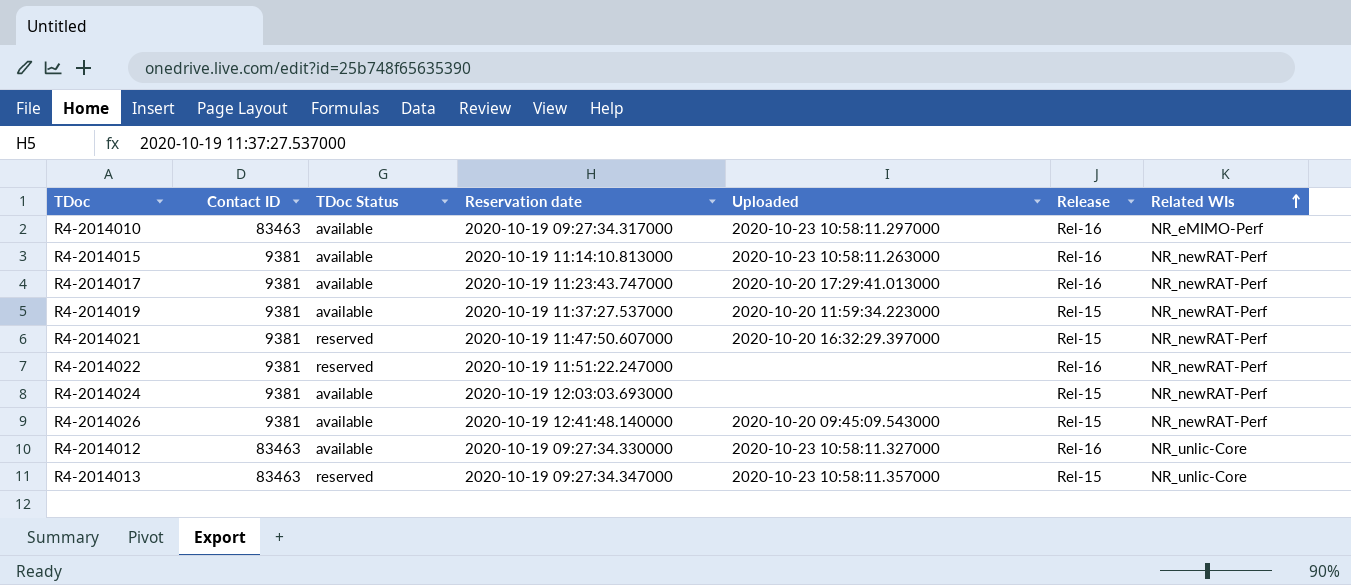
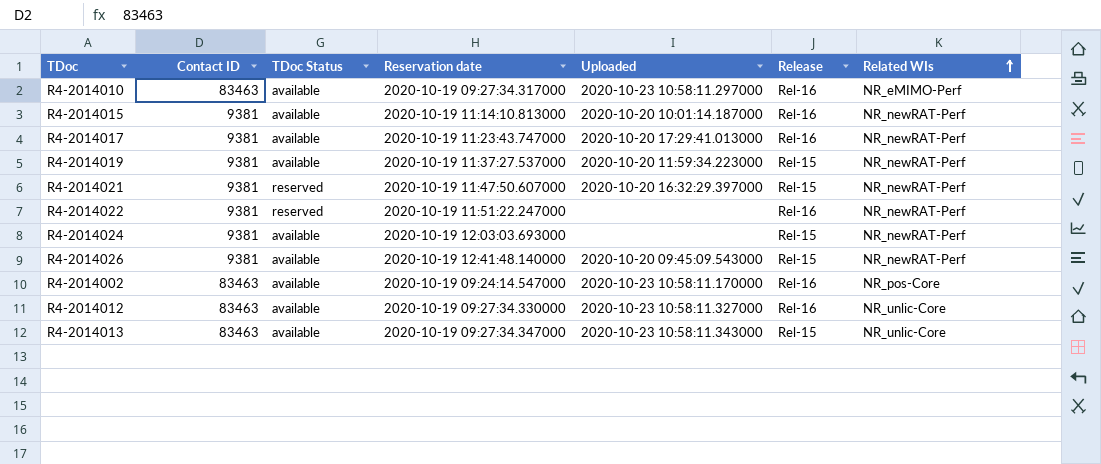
R4-2014015 | Uploaded: 2020-10-23 10:58:11.263000 -> 2020-10-20 10:01:14.187000
row R4-2014002: none -> 83463 | available | 2020-10-19 09:24:14.547000 | 2020-10-23 10:58:11.170000 | Rel-16 | NR_pos-Core
R4-2014013 | TDoc Status: reserved -> available
R4-2014013 | Uploaded: 2020-10-23 10:58:11.357000 -> 2020-10-23 10:58:11.343000

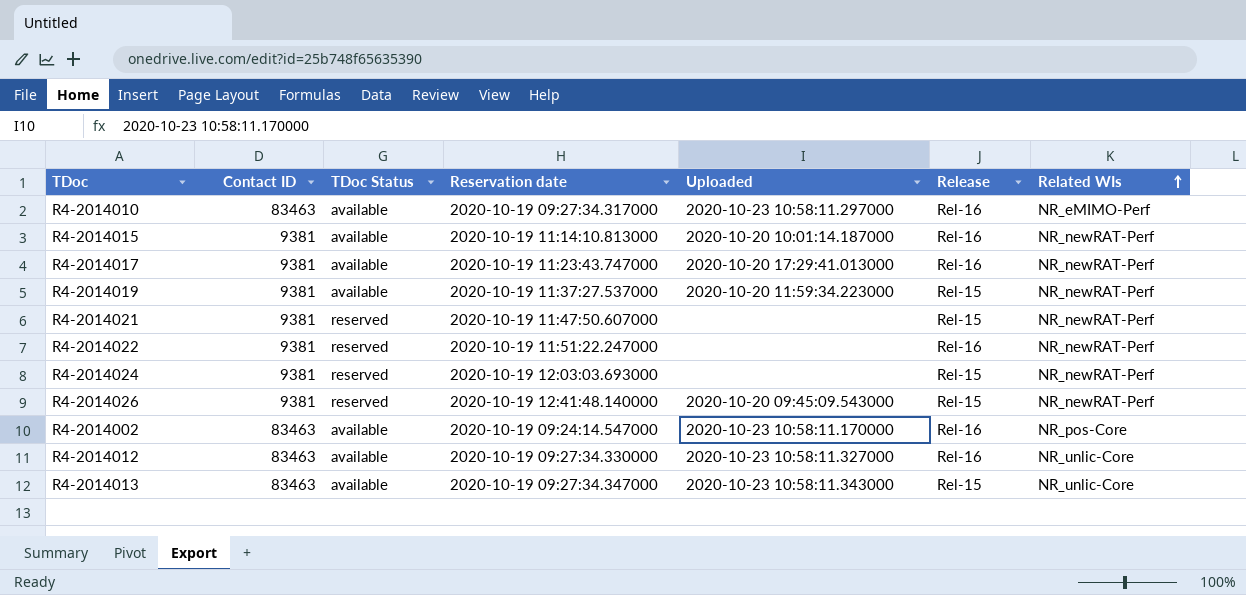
R4-2014021 | Uploaded: 2020-10-20 16:32:29.397000 -> none
R4-2014024 | TDoc Status: available -> reserved
R4-2014026 | TDoc Status: available -> reserved

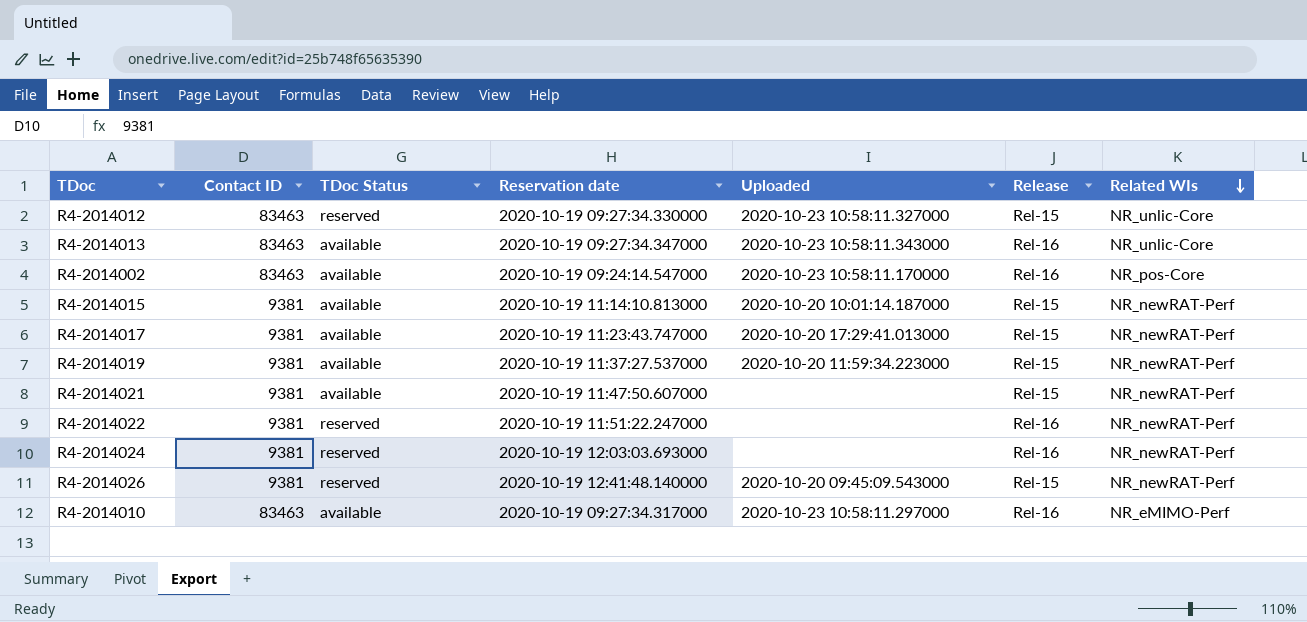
row order: Related WIs ascending -> Related WIs descending
R4-2014012 | TDoc Status: available -> reserved
R4-2014012 | Release: Rel-16 -> Rel-15
R4-2014013 | Release: Rel-15 -> Rel-16
R4-2014015 | Release: Rel-16 -> Rel-15
R4-2014017 | Release: Rel-16 -> Rel-15
R4-2014021 | TDoc Status: reserved -> available
R4-2014024 | Release: Rel-15 -> Rel-16

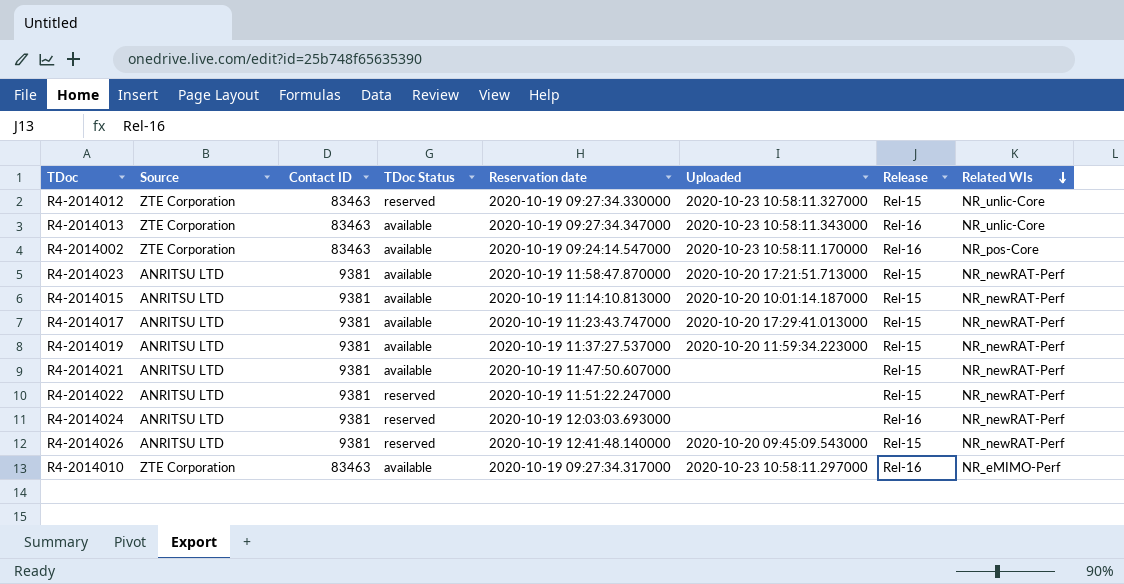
column Source | position: none -> 2
row R4-2014023: none -> ANRITSU LTD | 9381 | available | 2020-10-19 11:58:47.870000 | 2020-10-20 17:21:51.713000 | Rel-15 | NR_newRAT-Perf
R4-2014022 | Release: Rel-16 -> Rel-15

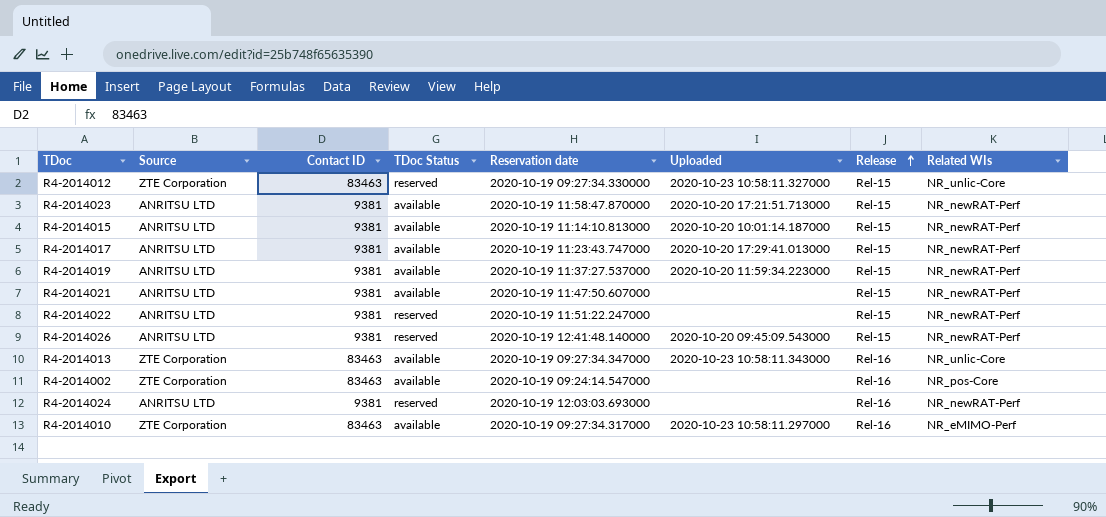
row order: Related WIs descending -> Release ascending
R4-2014002 | Uploaded: 2020-10-23 10:58:11.170000 -> none

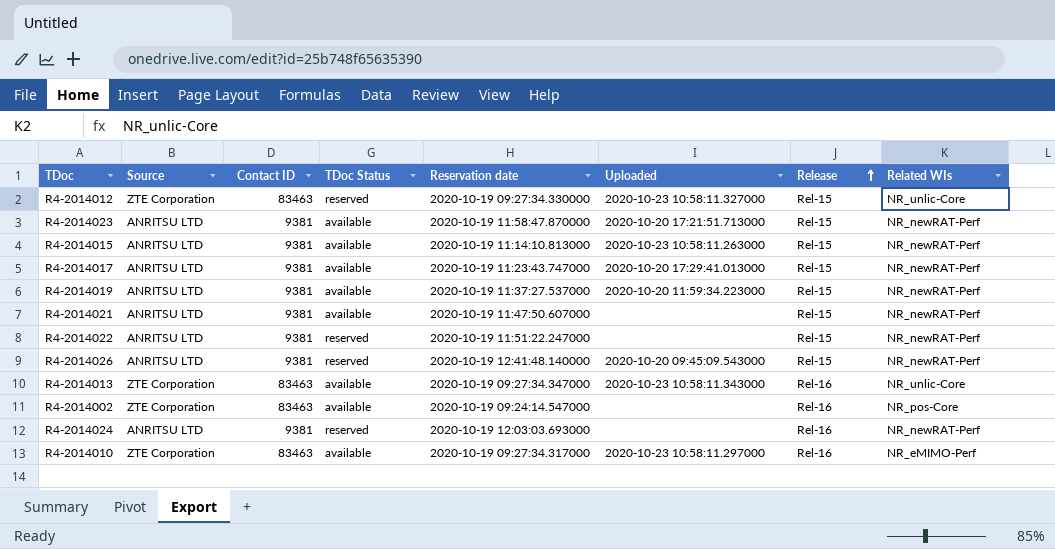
R4-2014015 | Uploaded: 2020-10-20 10:01:14.187000 -> 2020-10-23 10:58:11.263000

